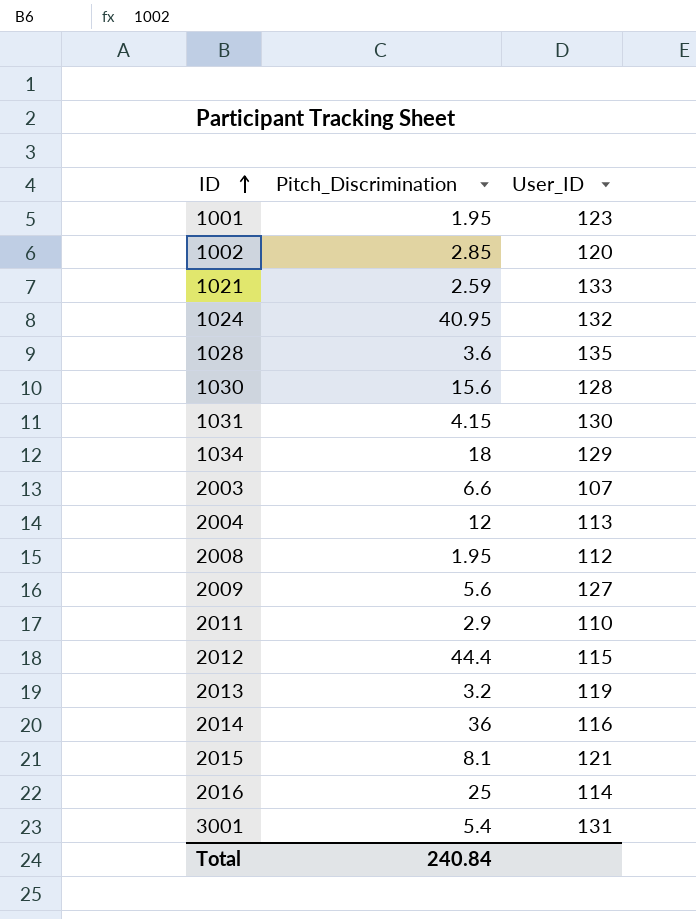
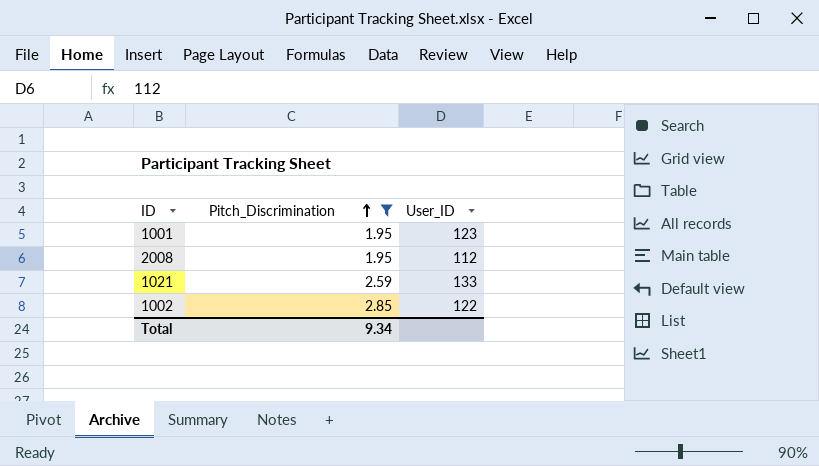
filter: none -> Pitch_Discrimination <= 2.85
row order: ID ascending -> Pitch_Discrimination ascending
1002 | User_ID: 120 -> 122
Total | Pitch_Discrimination: 240.84 -> 9.34

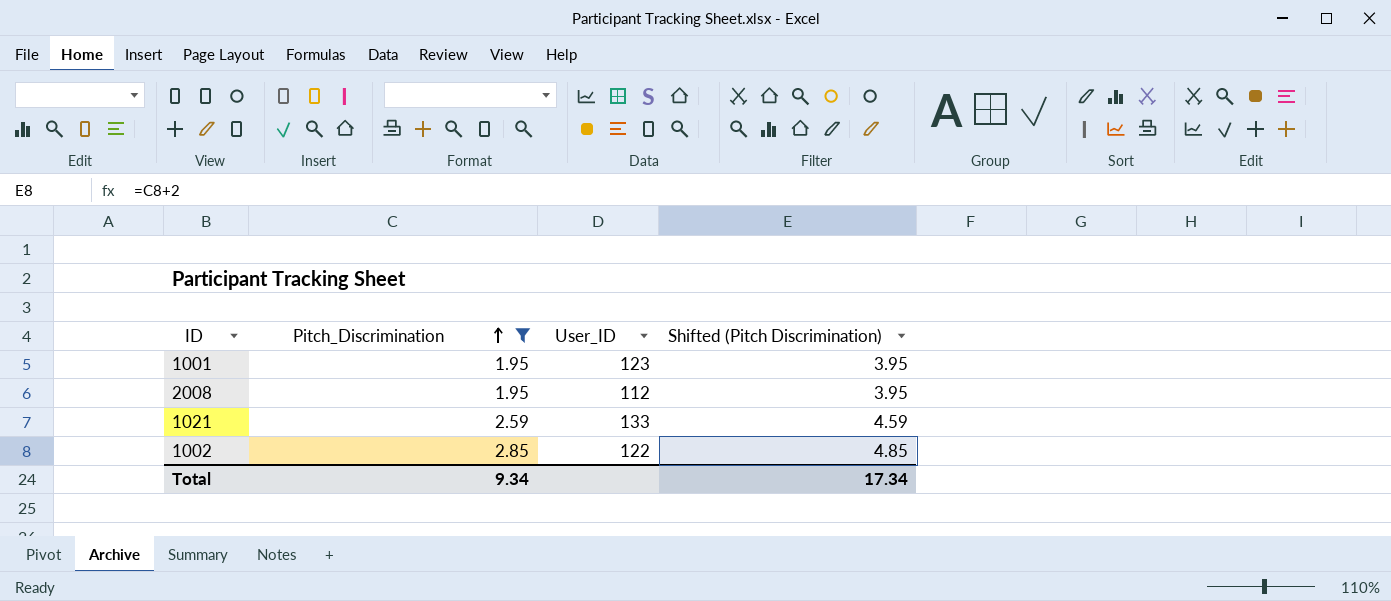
column Shifted (Pitch Discrimination) | formula: none -> [Pitch_Discrimination] + 2

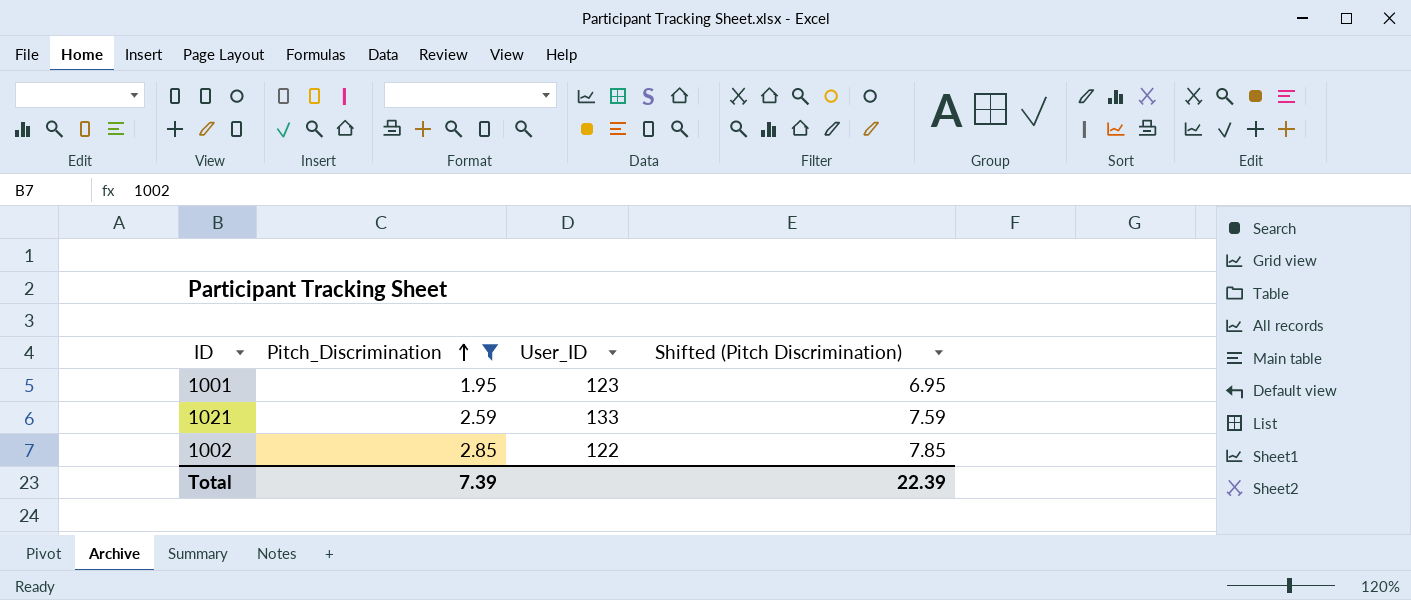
column Shifted (Pitch Discrimination) | formula: [Pitch_Discrimination] + 2 -> [Pitch_Discrimination] + 5
row 2008: 1.95 | 112 | 3.95 -> none
Total | Pitch_Discrimination: 9.34 -> 7.39
Total | Shifted (Pitch Discrimination): 17.34 -> 22.39

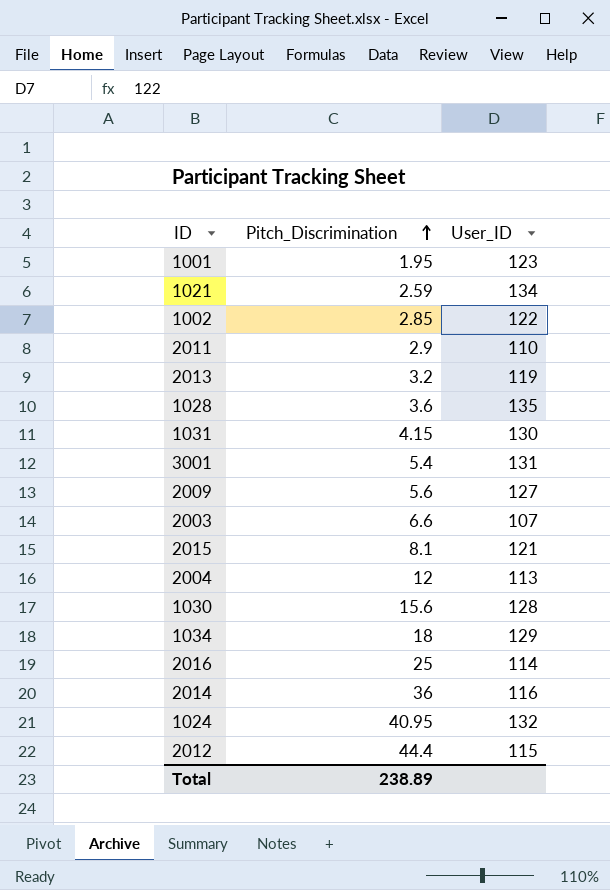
filter: Pitch_Discrimination <= 2.85 -> none
column Shifted (Pitch Discrimination) | formula: [Pitch_Discrimination] + 5 -> none
1021 | User_ID: 133 -> 134
Total | Pitch_Discrimination: 7.39 -> 238.89

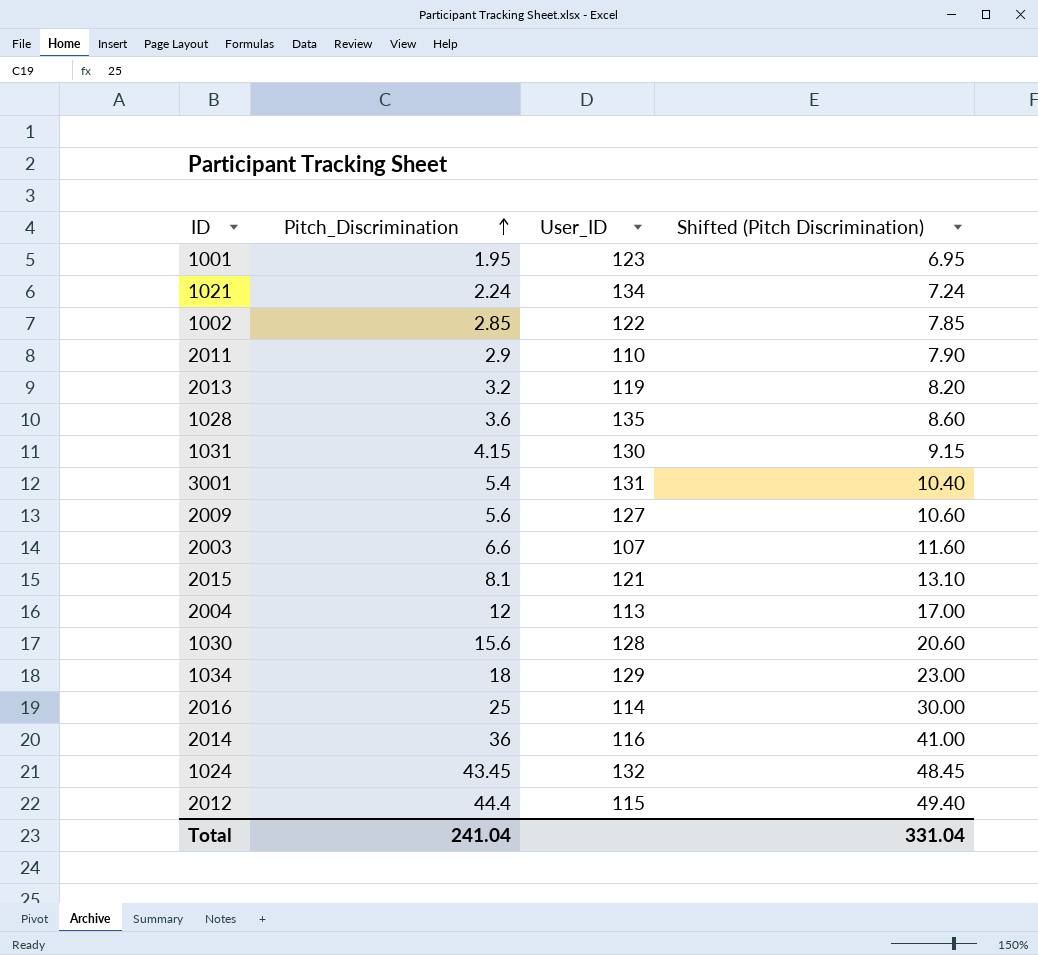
column Shifted (Pitch Discrimination) | formula: none -> [Pitch_Discrimination] + 5
1021 | Pitch_Discrimination: 2.59 -> 2.24
1024 | Pitch_Discrimination: 40.95 -> 43.45
Total | Pitch_Discrimination: 238.89 -> 241.04

